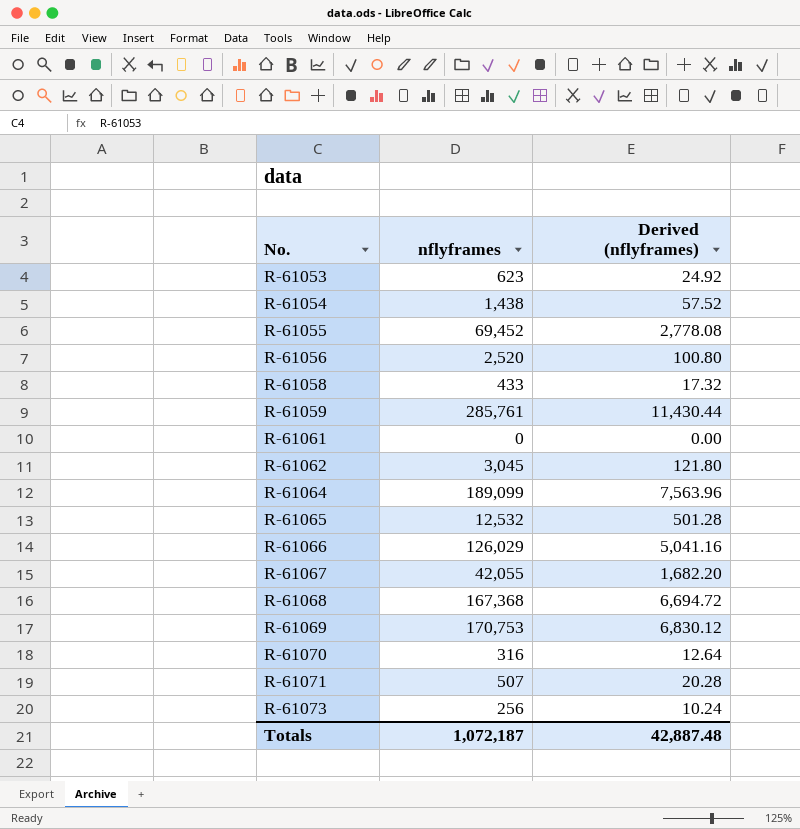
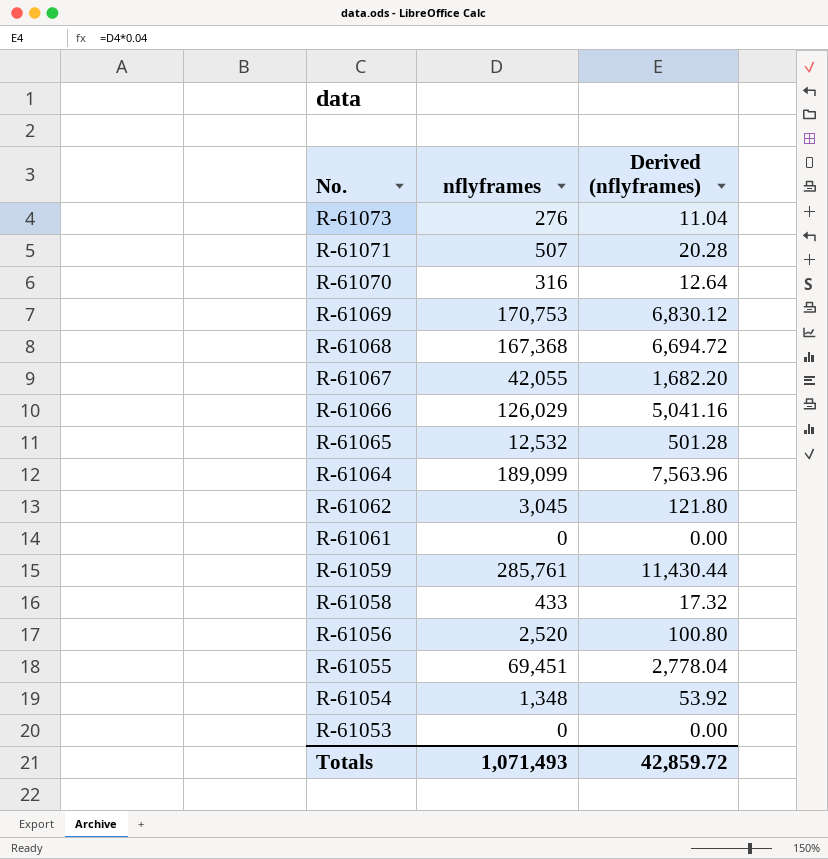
row order: No. ascending -> No. descending
R-61073 | nflyframes: 256 -> 276
R-61073 | Derived (nflyframes): 10.24 -> 11.04
R-61055 | nflyframes: 69,452 -> 69,451
R-61055 | Derived (nflyframes): 2,778.08 -> 2,778.04
R-61054 | nflyframes: 1,438 -> 1,348
R-61054 | Derived (nflyframes): 57.52 -> 53.92
R-61053 | nflyframes: 623 -> 0
R-61053 | Derived (nflyframes): 24.92 -> 0.00
Totals | nflyframes: 1,072,187 -> 1,071,493
Totals | Derived (nflyframes): 42,887.48 -> 42,859.72

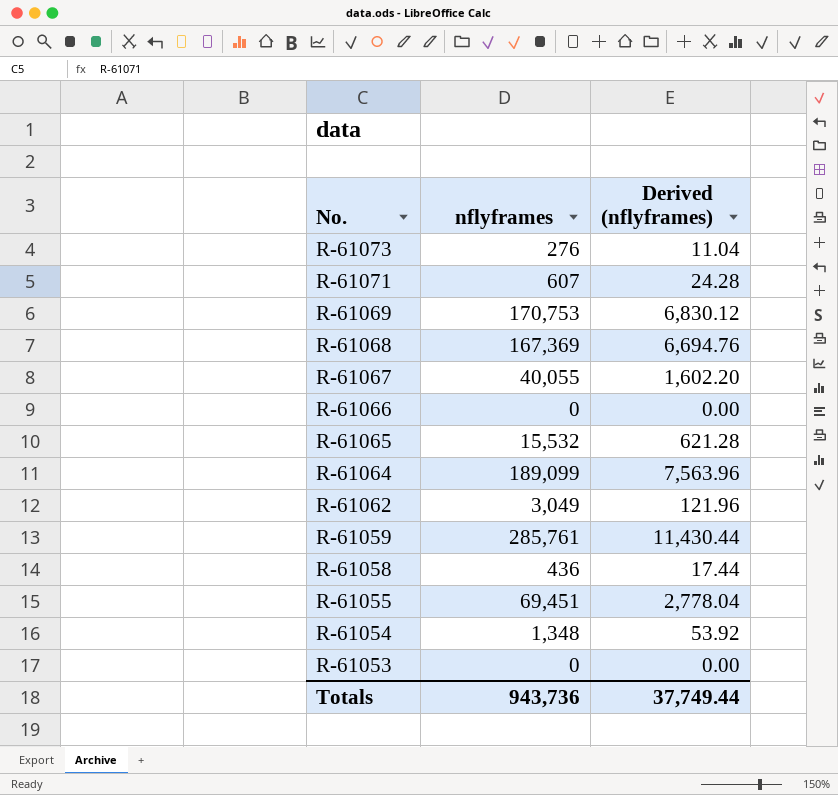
row R-61070: 316 | 12.64 -> none
row R-61061: 0 | 0.00 -> none
row R-61056: 2,520 | 100.80 -> none
R-61071 | nflyframes: 507 -> 607
R-61071 | Derived (nflyframes): 20.28 -> 24.28
R-61068 | nflyframes: 167,368 -> 167,369
R-61068 | Derived (nflyframes): 6,694.72 -> 6,694.76
R-61067 | nflyframes: 42,055 -> 40,055
R-61067 | Derived (nflyframes): 1,682.20 -> 1,602.20
R-61066 | nflyframes: 126,029 -> 0
R-61066 | Derived (nflyframes): 5,041.16 -> 0.00
R-61065 | nflyframes: 12,532 -> 15,532
R-61065 | Derived (nflyframes): 501.28 -> 621.28
R-61062 | nflyframes: 3,045 -> 3,049
R-61062 | Derived (nflyframes): 121.80 -> 121.96
R-61058 | nflyframes: 433 -> 436
R-61058 | Derived (nflyframes): 17.32 -> 17.44
Totals | nflyframes: 1,071,493 -> 943,736
Totals | Derived (nflyframes): 42,859.72 -> 37,749.44

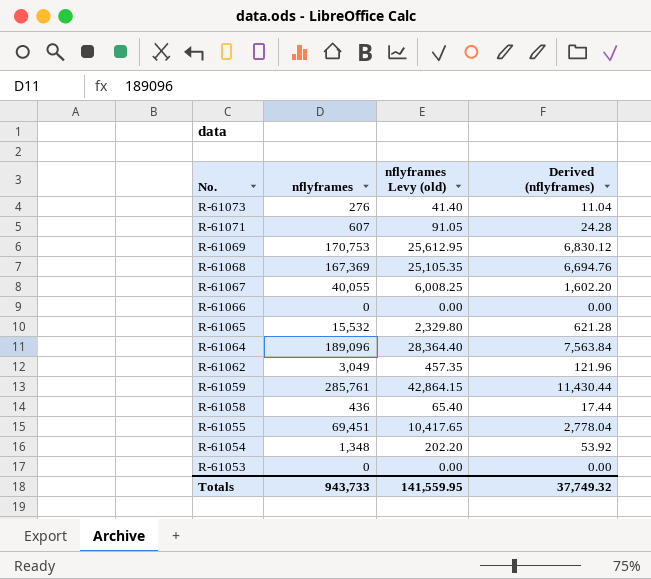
column nflyframes Levy (old) | formula: none -> [nflyframes] * 0.15
R-61064 | nflyframes: 189,099 -> 189,096
R-61064 | Derived (nflyframes): 7,563.96 -> 7,563.84
Totals | nflyframes: 943,736 -> 943,733
Totals | Derived (nflyframes): 37,749.44 -> 37,749.32

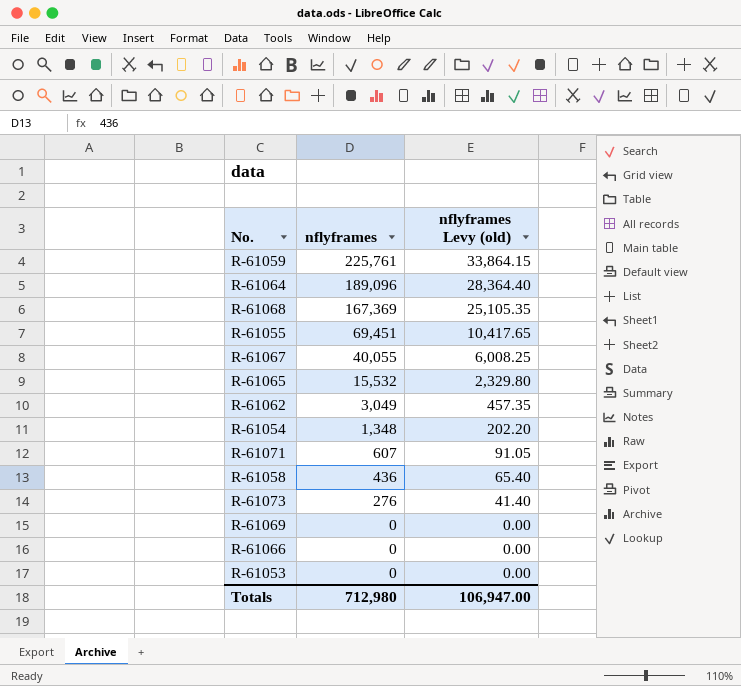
row order: No. descending -> nflyframes descending
column Derived (nflyframes) | formula: [nflyframes] * 0.04 -> none
R-61059 | nflyframes: 285,761 -> 225,761
R-61059 | nflyframes Levy (old): 42,864.15 -> 33,864.15
R-61069 | nflyframes: 170,753 -> 0
R-61069 | nflyframes Levy (old): 25,612.95 -> 0.00
Totals | nflyframes: 943,733 -> 712,980
Totals | nflyframes Levy (old): 141,559.95 -> 106,947.00

